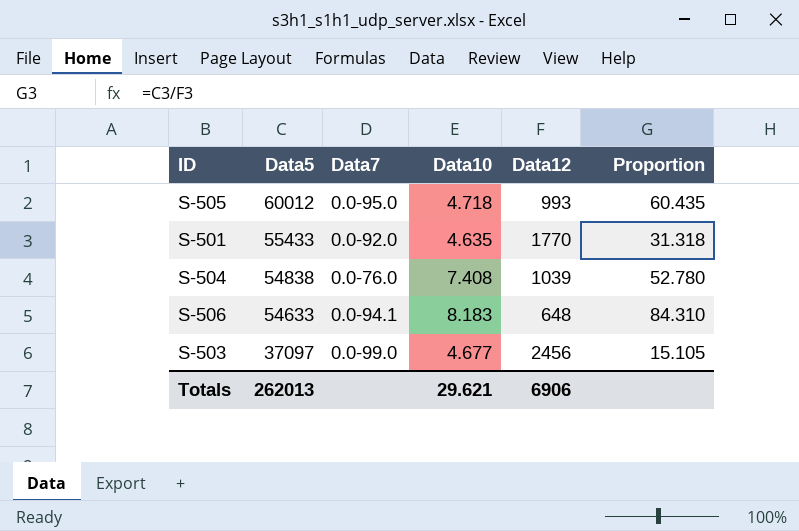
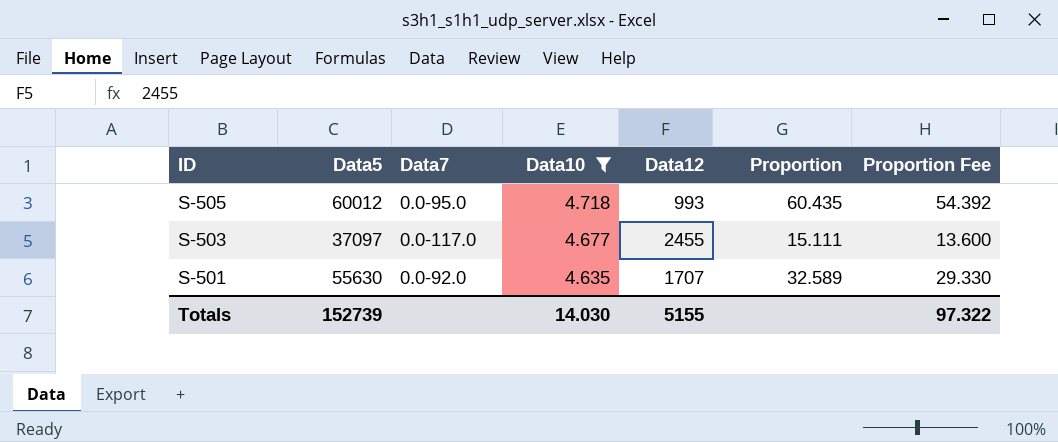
filter: none -> Data10 <= 4.718
row order: Data5 descending -> ID descending
column Proportion Fee | formula: none -> [Proportion] * 0.9
S-503 | Data7: 0.0-99.0 -> 0.0-117.0
S-503 | Data12: 2456 -> 2455
S-503 | Proportion: 15.105 -> 15.111
S-501 | Data5: 55433 -> 55630
S-501 | Data12: 1770 -> 1707
S-501 | Proportion: 31.318 -> 32.589
Totals | Data5: 262013 -> 152739
Totals | Data10: 29.621 -> 14.030
Totals | Data12: 6906 -> 5155

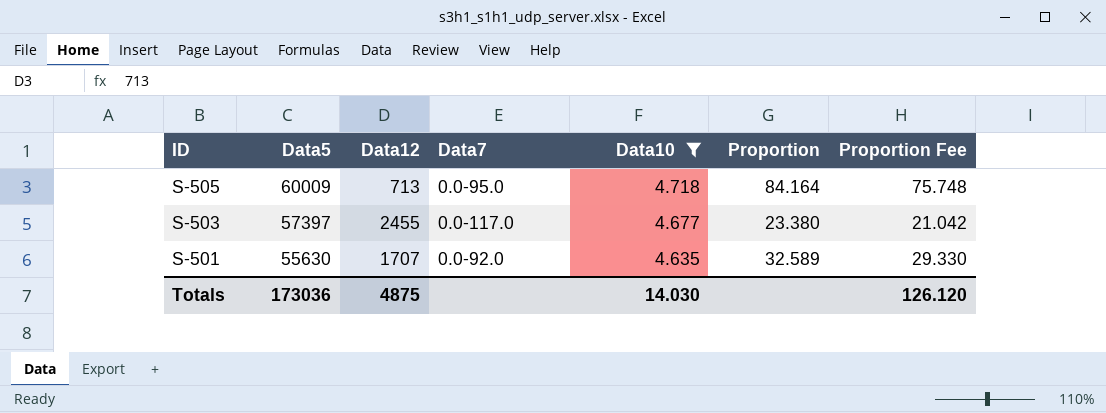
column Data12 | position: 5 -> 3
S-505 | Data5: 60012 -> 60009
S-505 | Data12: 993 -> 713
S-505 | Proportion: 60.435 -> 84.164
S-505 | Proportion Fee: 54.392 -> 75.748
S-503 | Data5: 37097 -> 57397
S-503 | Proportion: 15.111 -> 23.380
S-503 | Proportion Fee: 13.600 -> 21.042
Totals | Data5: 152739 -> 173036
Totals | Data12: 5155 -> 4875
Totals | Proportion Fee: 97.322 -> 126.120

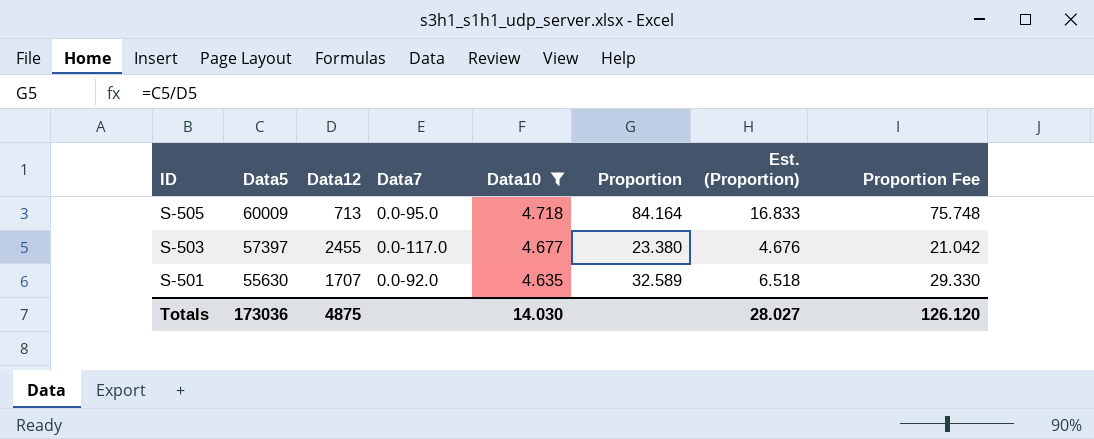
column Est. (Proportion) | formula: none -> [Proportion] * 0.2

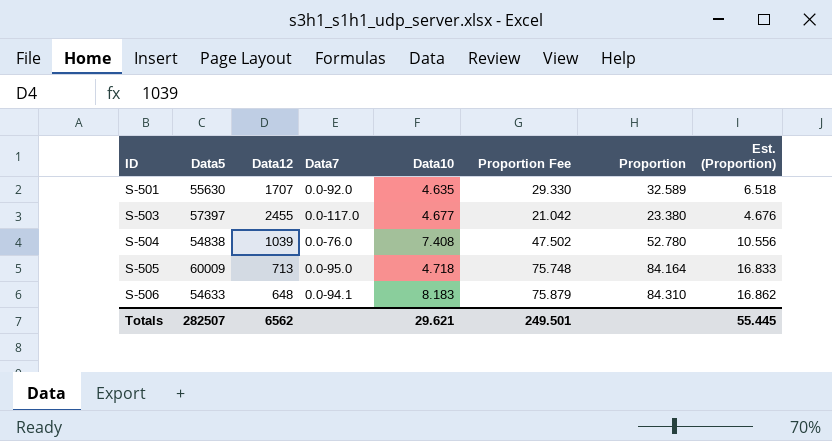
filter: Data10 <= 4.718 -> none
row order: ID descending -> ID ascending
column Proportion Fee | position: 8 -> 6
Totals | Data5: 173036 -> 282507
Totals | Data12: 4875 -> 6562
Totals | Data10: 14.030 -> 29.621
Totals | Proportion Fee: 126.120 -> 249.501
Totals | Est. (Proportion): 28.027 -> 55.445

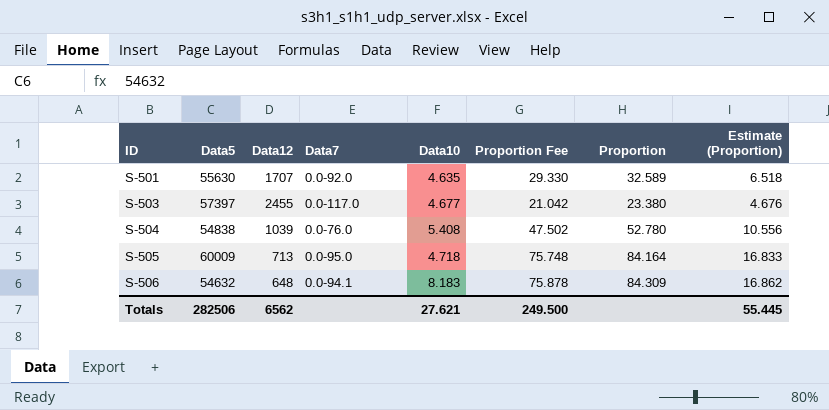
column name: Est. (Proportion) -> Estimate (Proportion)
S-504 | Data10: 7.408 -> 5.408
S-506 | Data5: 54633 -> 54632
S-506 | Proportion Fee: 75.879 -> 75.878
S-506 | Proportion: 84.310 -> 84.309
Totals | Data5: 282507 -> 282506
Totals | Data10: 29.621 -> 27.621
Totals | Proportion Fee: 249.501 -> 249.500

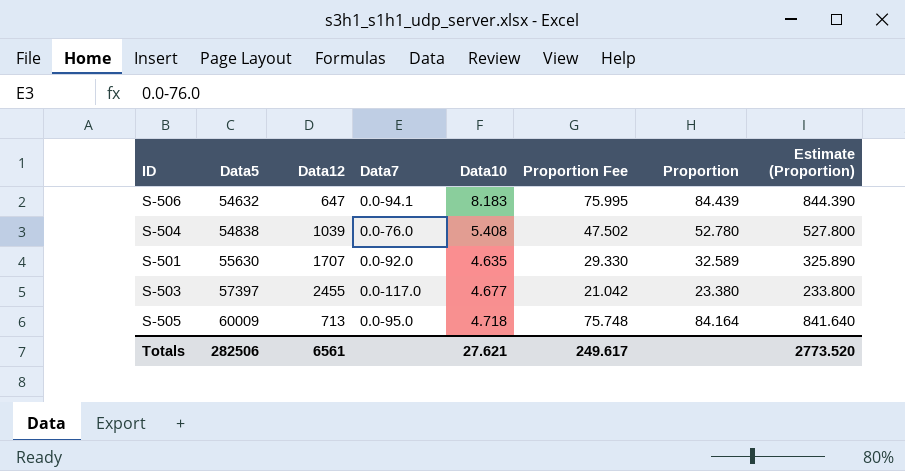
row order: ID ascending -> Data5 ascending
column Estimate (Proportion) | formula: [Proportion] * 0.2 -> [Proportion] * 10
S-506 | Data12: 648 -> 647
S-506 | Proportion Fee: 75.878 -> 75.995
S-506 | Proportion: 84.309 -> 84.439
Totals | Data12: 6562 -> 6561
Totals | Proportion Fee: 249.500 -> 249.617
Totals | Estimate (Proportion): 55.445 -> 2773.520

